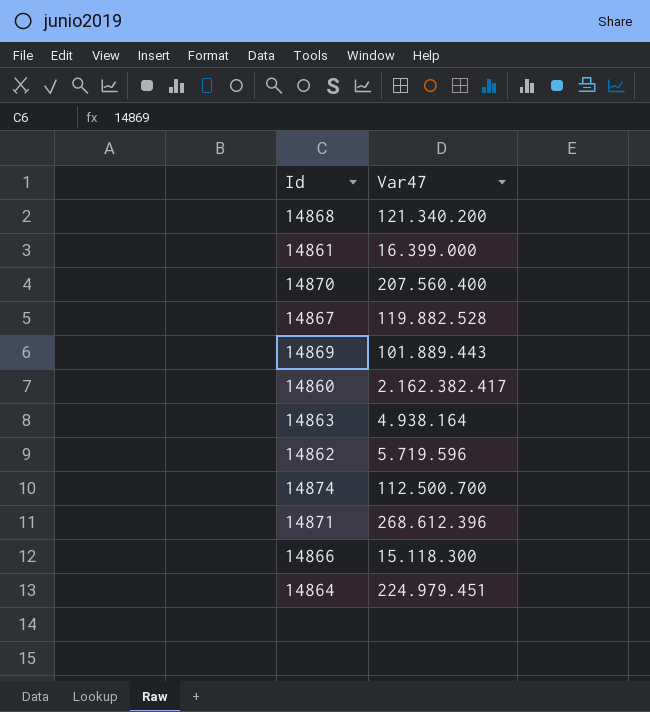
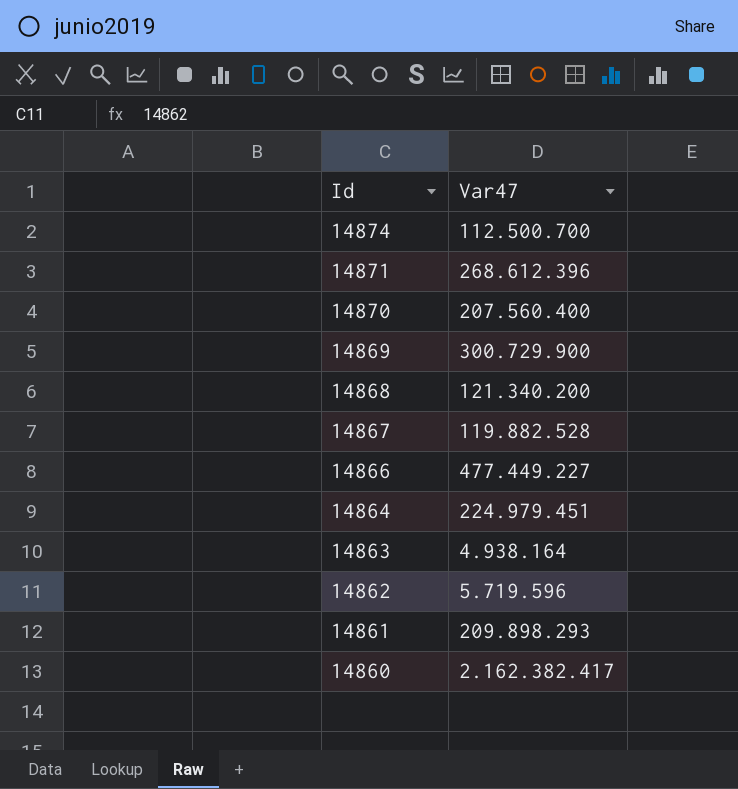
row order: none -> Id descending
14869 | Var47: 101.889.443 -> 300.729.900
14866 | Var47: 15.118.300 -> 477.449.227
14861 | Var47: 16.399.000 -> 209.898.293

